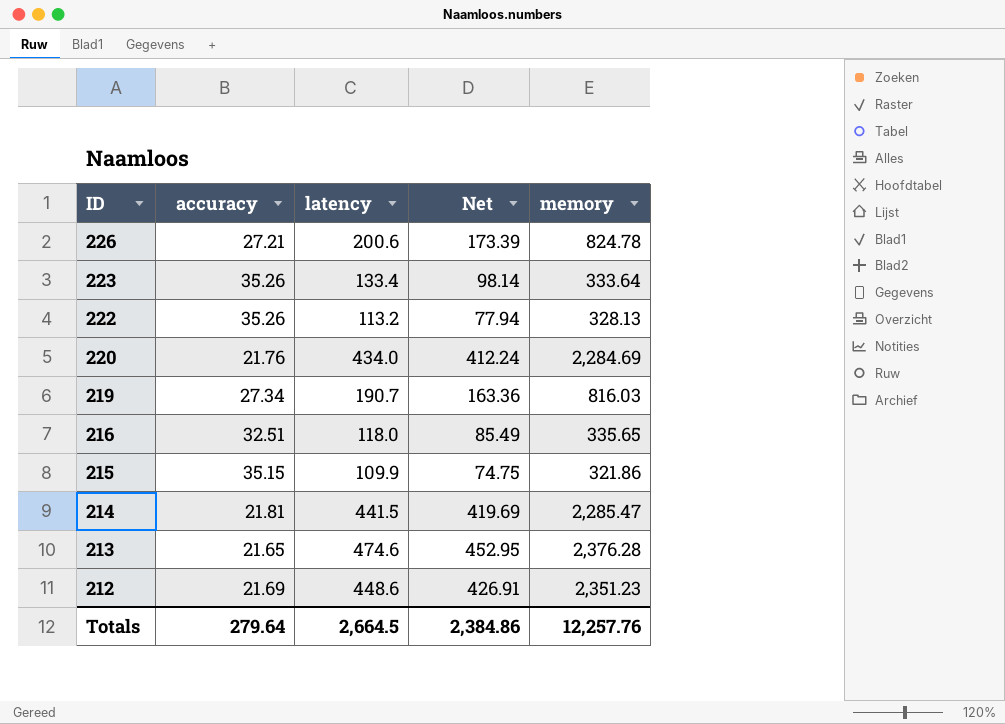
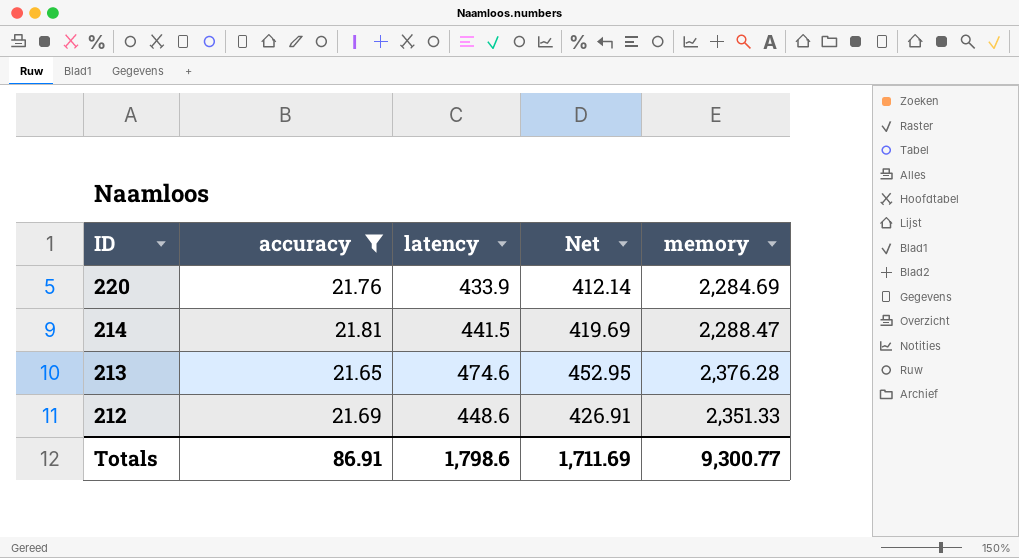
filter: none -> accuracy <= 21.81
220 | latency: 434.0 -> 433.9
220 | Net: 412.24 -> 412.14
214 | memory: 2,285.47 -> 2,288.47
212 | memory: 2,351.23 -> 2,351.33
Totals | accuracy: 279.64 -> 86.91
Totals | latency: 2,664.5 -> 1,798.6
Totals | Net: 2,384.86 -> 1,711.69
Totals | memory: 12,257.76 -> 9,300.77

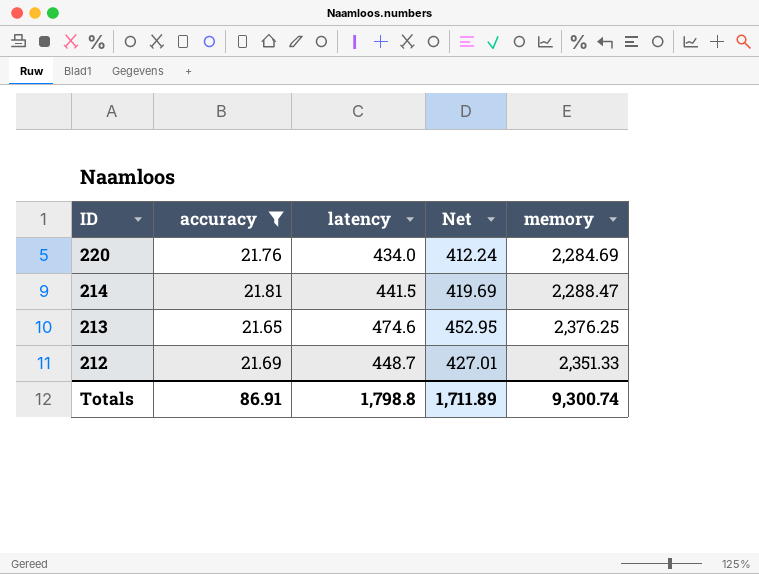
220 | latency: 433.9 -> 434.0
220 | Net: 412.14 -> 412.24
213 | memory: 2,376.28 -> 2,376.25
212 | latency: 448.6 -> 448.7
212 | Net: 426.91 -> 427.01
Totals | latency: 1,798.6 -> 1,798.8
Totals | Net: 1,711.69 -> 1,711.89
Totals | memory: 9,300.77 -> 9,300.74

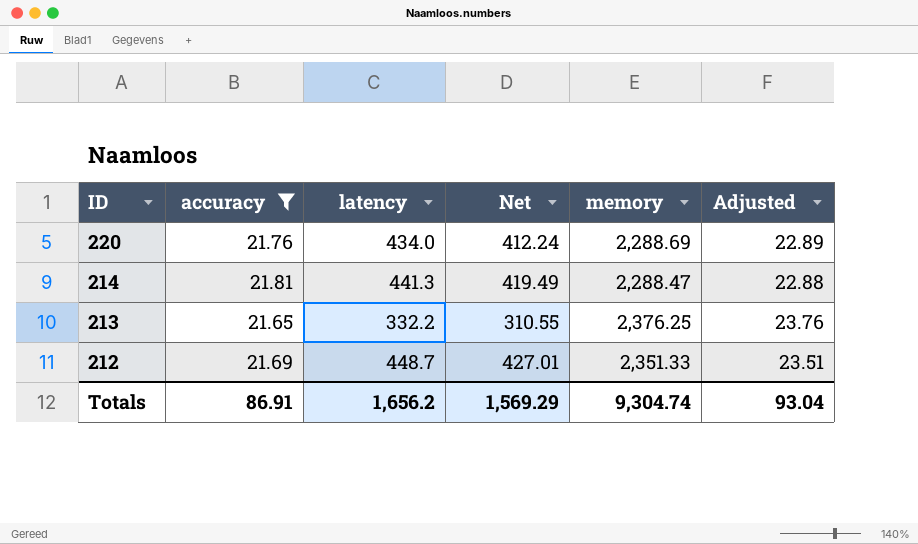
column Adjusted | formula: none -> [memory] * 0.01
220 | memory: 2,284.69 -> 2,288.69
214 | latency: 441.5 -> 441.3
214 | Net: 419.69 -> 419.49
213 | latency: 474.6 -> 332.2
213 | Net: 452.95 -> 310.55
Totals | latency: 1,798.8 -> 1,656.2
Totals | Net: 1,711.89 -> 1,569.29
Totals | memory: 9,300.74 -> 9,304.74

